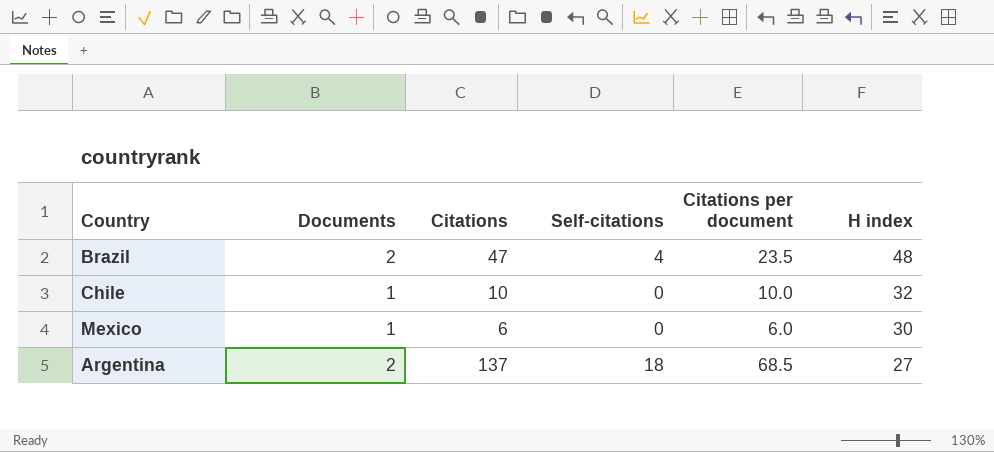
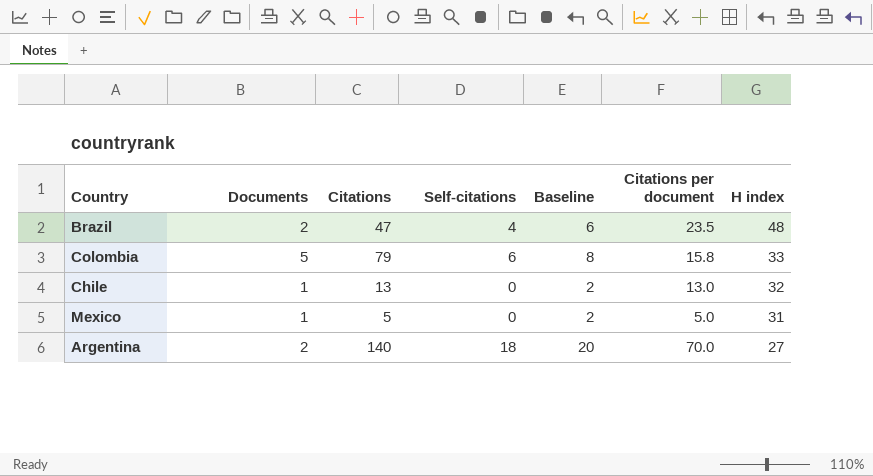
column Baseline | formula: none -> [Self-citations] + 2
row Colombia: none -> 5 | 79 | 6 | 8 | 15.8 | 33
Chile | Citations: 10 -> 13
Chile | Citations per document: 10.0 -> 13.0
Mexico | Citations: 6 -> 5
Mexico | Citations per document: 6.0 -> 5.0
Mexico | H index: 30 -> 31
Argentina | Citations: 137 -> 140
Argentina | Citations per document: 68.5 -> 70.0

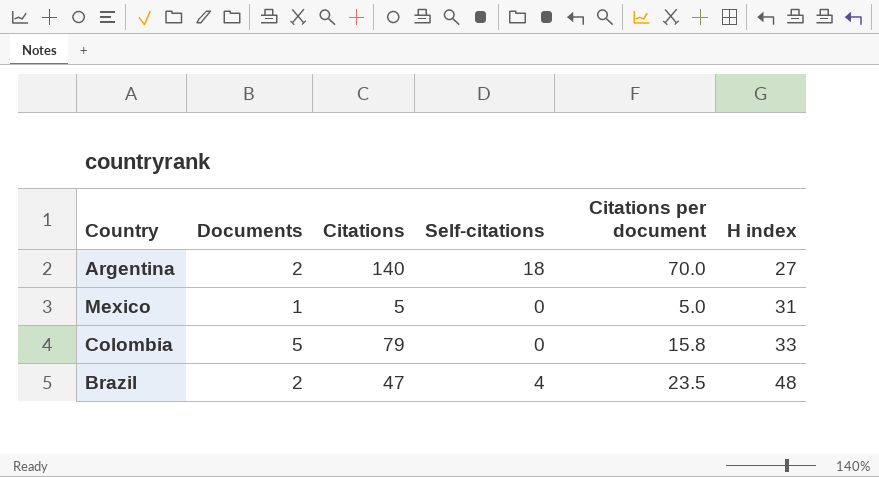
row order: H index descending -> H index ascending
column Baseline | formula: [Self-citations] + 2 -> none
row Chile: 1 | 13 | 0 | 2 | 13.0 | 32 -> none
Colombia | Self-citations: 6 -> 0

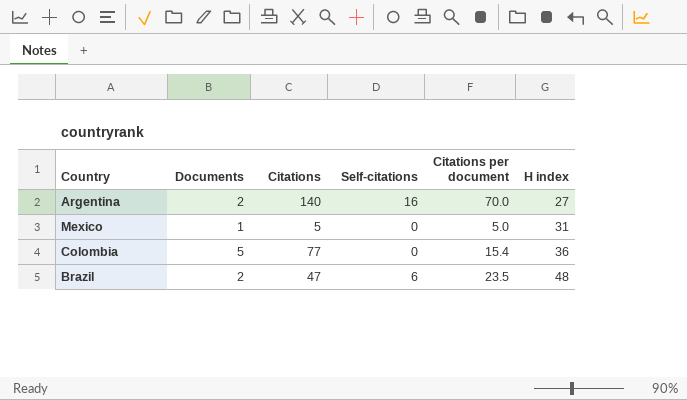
Argentina | Self-citations: 18 -> 16
Colombia | Citations: 79 -> 77
Colombia | Citations per document: 15.8 -> 15.4
Colombia | H index: 33 -> 36
Brazil | Self-citations: 4 -> 6

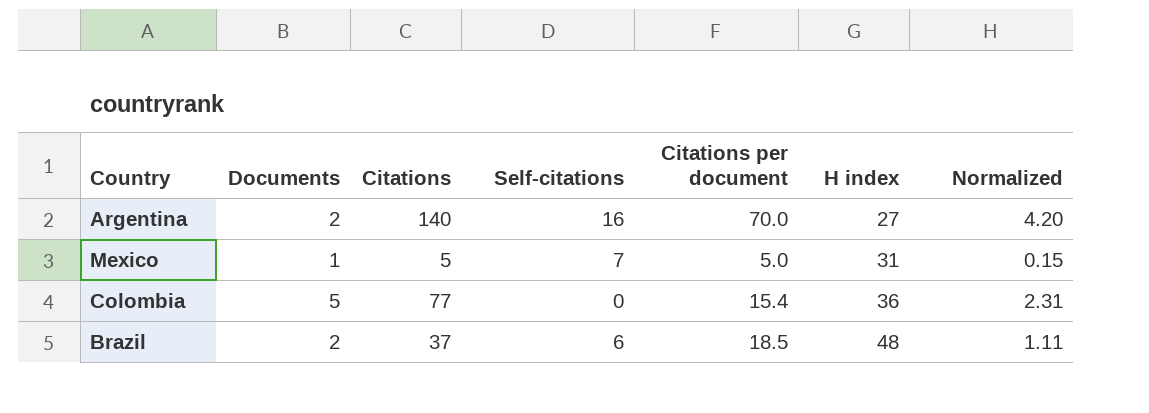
column Normalized | formula: none -> [Citations] * 0.03
Mexico | Self-citations: 0 -> 7
Brazil | Citations: 47 -> 37
Brazil | Citations per document: 23.5 -> 18.5

